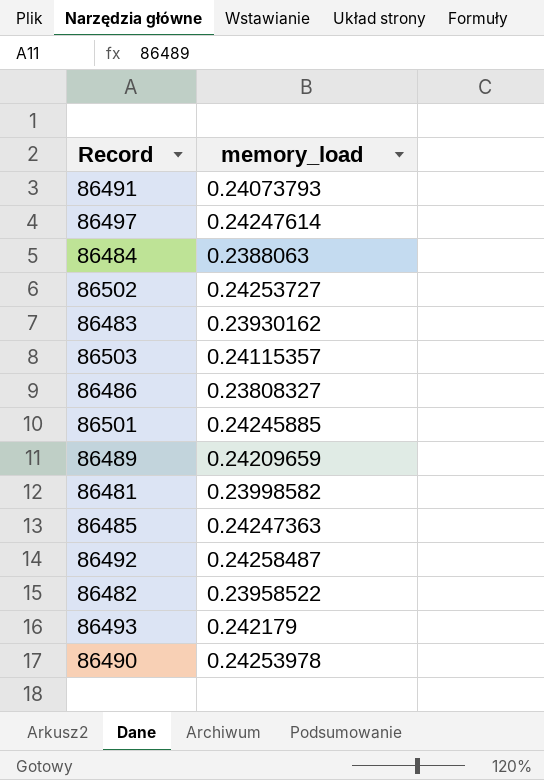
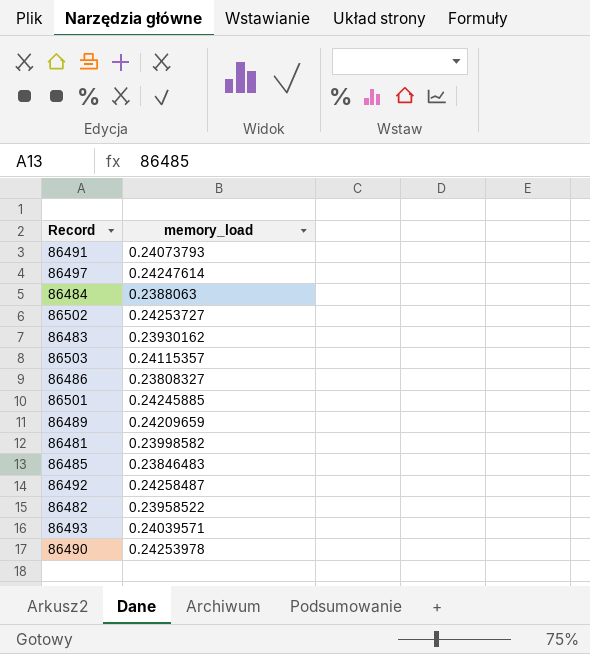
86485 | memory_load: 0.24247363 -> 0.23846483
86493 | memory_load: 0.242179 -> 0.24039571

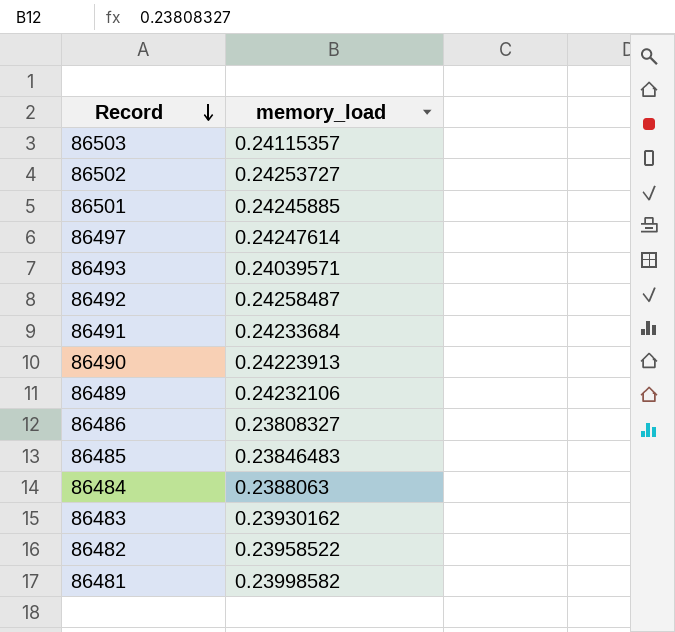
row order: none -> Record descending
86491 | memory_load: 0.24073793 -> 0.24233684
86490 | memory_load: 0.24253978 -> 0.24223913
86489 | memory_load: 0.24209659 -> 0.24232106

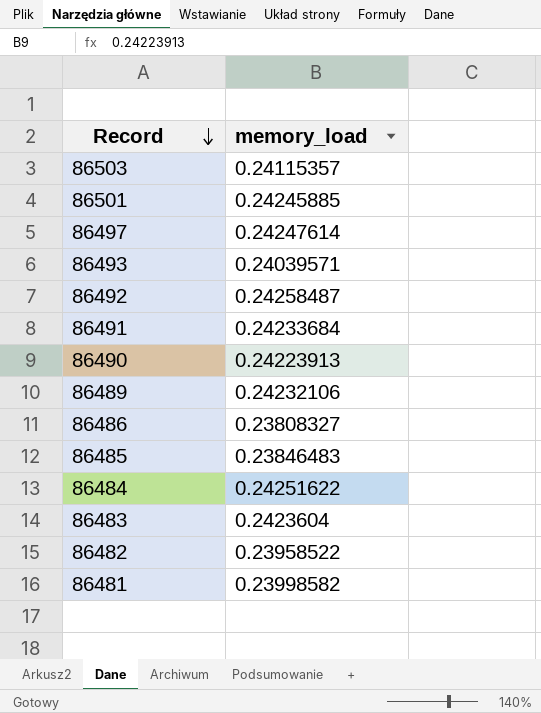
row 86502: 0.24253727 -> none
86484 | memory_load: 0.2388063 -> 0.24251622
86483 | memory_load: 0.23930162 -> 0.2423604

